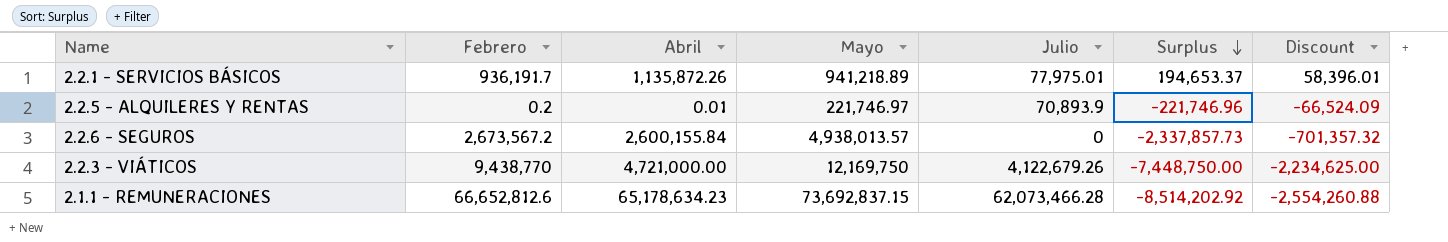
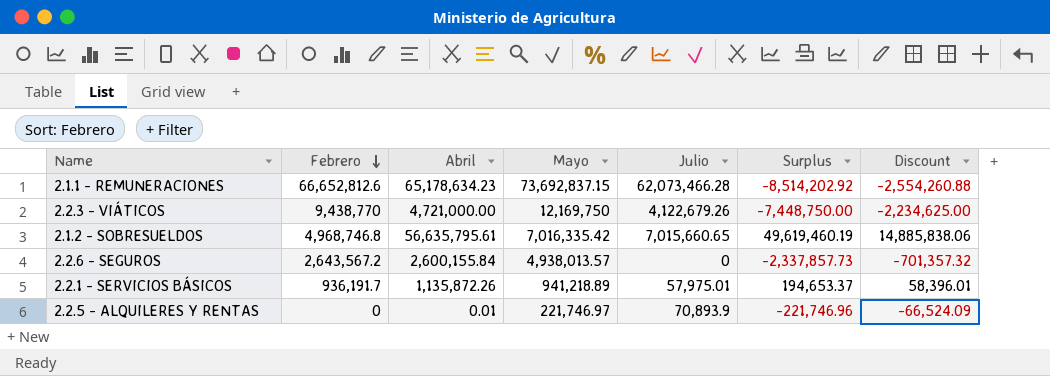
row order: Surplus descending -> Febrero descending
row 2.1.2 - SOBRESUELDOS: none -> 4,968,746.8 | 56,635,795.61 | 7,016,335.42 | 7,015,660.65 | 49,619,460.19 | 14,885,838.06
2.2.6 - SEGUROS | Febrero: 2,673,567.2 -> 2,643,567.2
2.2.1 - SERVICIOS BÁSICOS | Julio: 77,975.01 -> 57,975.01
2.2.5 - ALQUILERES Y RENTAS | Febrero: 0.2 -> 0

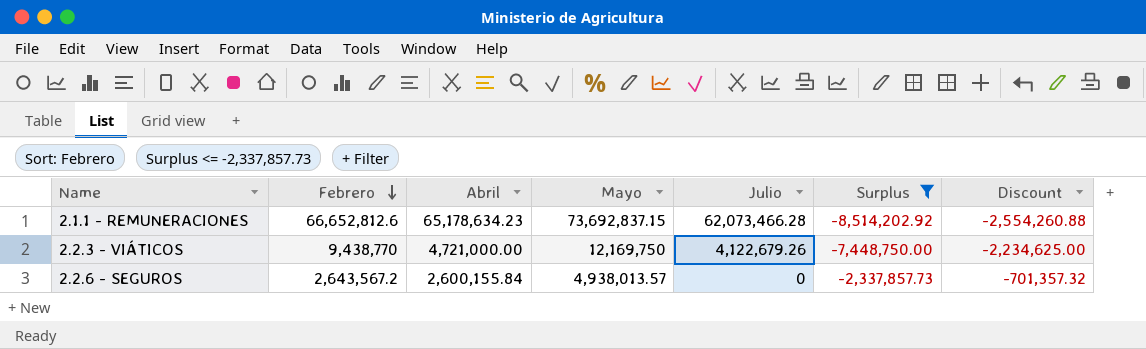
filter: none -> Surplus <= -2,337,857.73

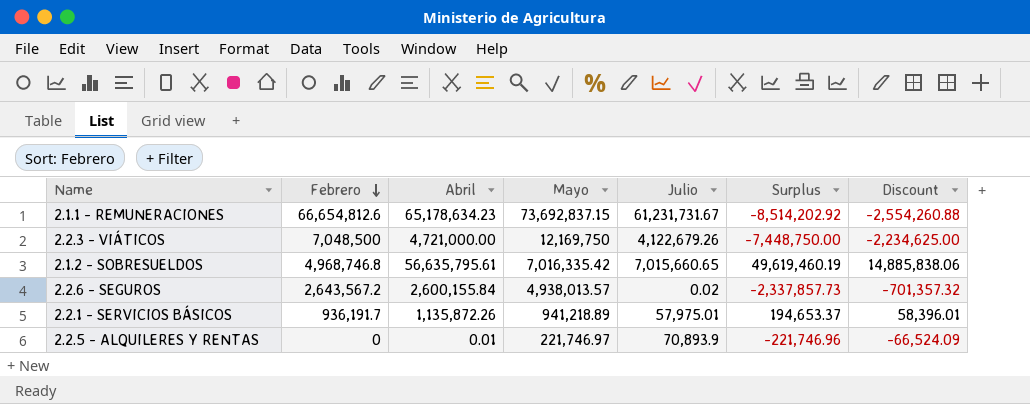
filter: Surplus <= -2,337,857.73 -> none
2.1.1 - REMUNERACIONES | Febrero: 66,652,812.6 -> 66,654,812.6
2.1.1 - REMUNERACIONES | Julio: 62,073,466.28 -> 61,231,731.67
2.2.3 - VIÁTICOS | Febrero: 9,438,770 -> 7,048,500
2.2.6 - SEGUROS | Julio: 0 -> 0.02

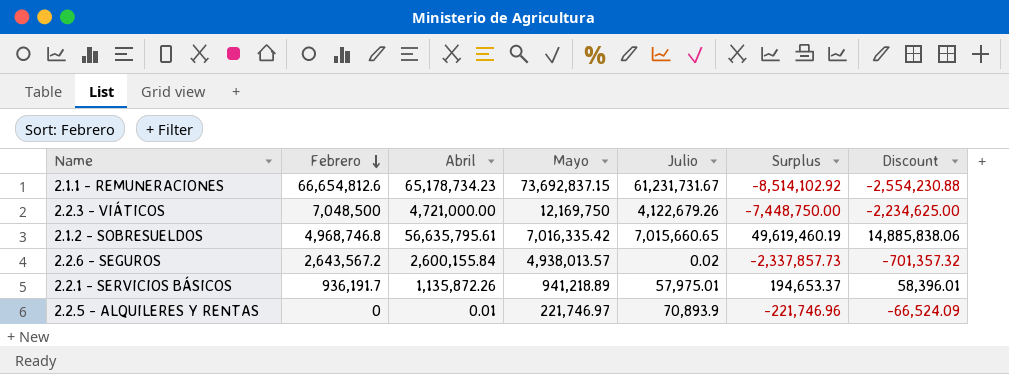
2.1.1 - REMUNERACIONES | Abril: 65,178,634.23 -> 65,178,734.23
2.1.1 - REMUNERACIONES | Surplus: -8,514,202.92 -> -8,514,102.92
2.1.1 - REMUNERACIONES | Discount: -2,554,260.88 -> -2,554,230.88

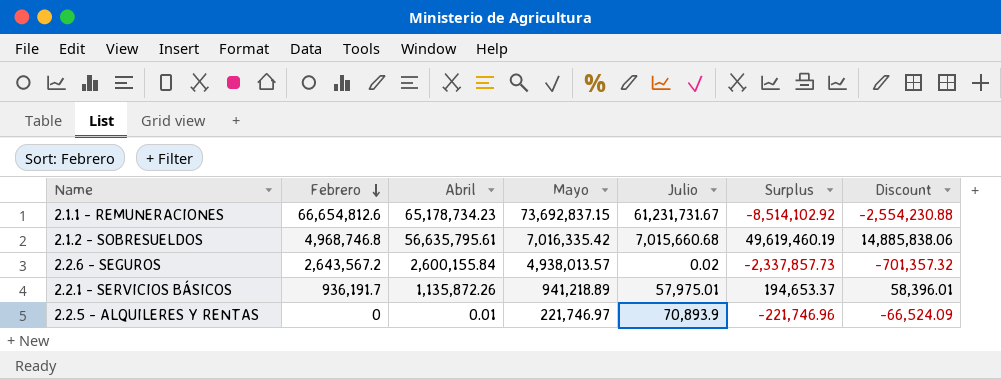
row 2.2.3 - VIÁTICOS: 7,048,500 | 4,721,000.00 | 12,169,750 | 4,122,679.26 | -7,448,750.00 | -2,234,625.00 -> none
2.1.2 - SOBRESUELDOS | Julio: 7,015,660.65 -> 7,015,660.68

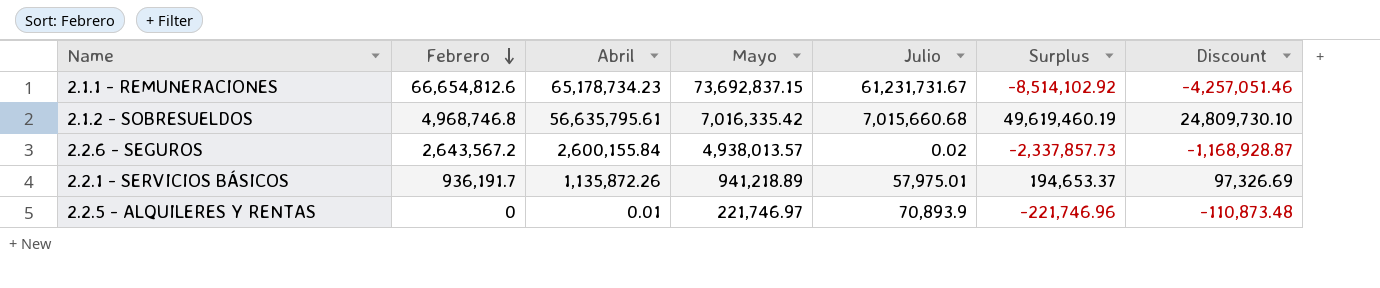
column Discount | formula: [Surplus] * 0.3 -> [Surplus] * 0.5

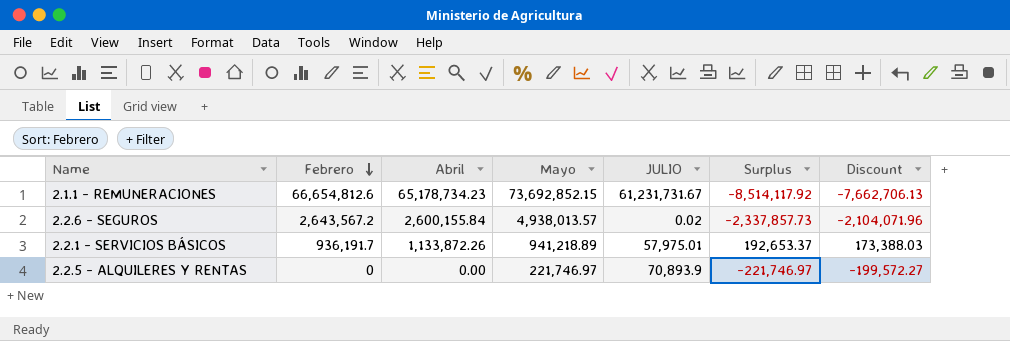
column name: Julio -> JULIO
column Discount | formula: [Surplus] * 0.5 -> [Surplus] * 0.9
row 2.1.2 - SOBRESUELDOS: 4,968,746.8 | 56,635,795.61 | 7,016,335.42 | 7,015,660.68 | 49,619,460.19 | 24,809,730.10 -> none
2.1.1 - REMUNERACIONES | Mayo: 73,692,837.15 -> 73,692,852.15
2.1.1 - REMUNERACIONES | Surplus: -8,514,102.92 -> -8,514,117.92
2.2.1 - SERVICIOS BÁSICOS | Abril: 1,135,872.26 -> 1,133,872.26
2.2.1 - SERVICIOS BÁSICOS | Surplus: 194,653.37 -> 192,653.37
2.2.5 - ALQUILERES Y RENTAS | Abril: 0.01 -> 0.00
2.2.5 - ALQUILERES Y RENTAS | Surplus: -221,746.96 -> -221,746.97

